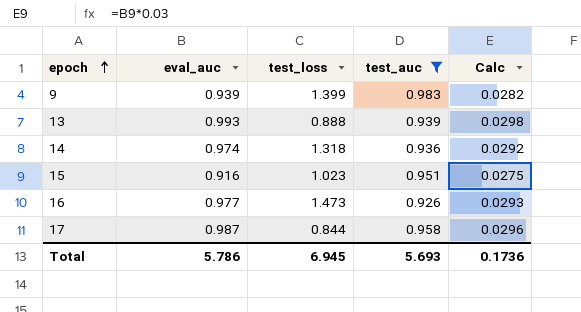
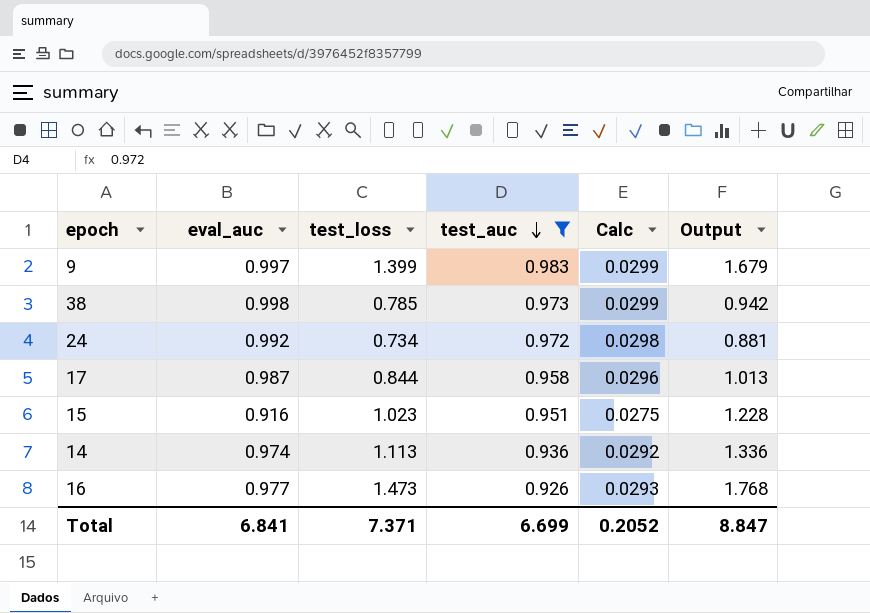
row order: epoch ascending -> test_auc descending
column Output | formula: none -> [test_loss] * 1.2
row 13: 0.993 | 0.888 | 0.939 | 0.0298 -> none
9 | eval_auc: 0.939 -> 0.997
9 | Calc: 0.0282 -> 0.0299
row 38: none -> 0.998 | 0.785 | 0.973 | 0.0299 | 0.942
row 24: none -> 0.992 | 0.734 | 0.972 | 0.0298 | 0.881
14 | test_loss: 1.318 -> 1.113
Total | eval_auc: 5.786 -> 6.841
Total | test_loss: 6.945 -> 7.371
Total | test_auc: 5.693 -> 6.699
Total | Calc: 0.1736 -> 0.2052

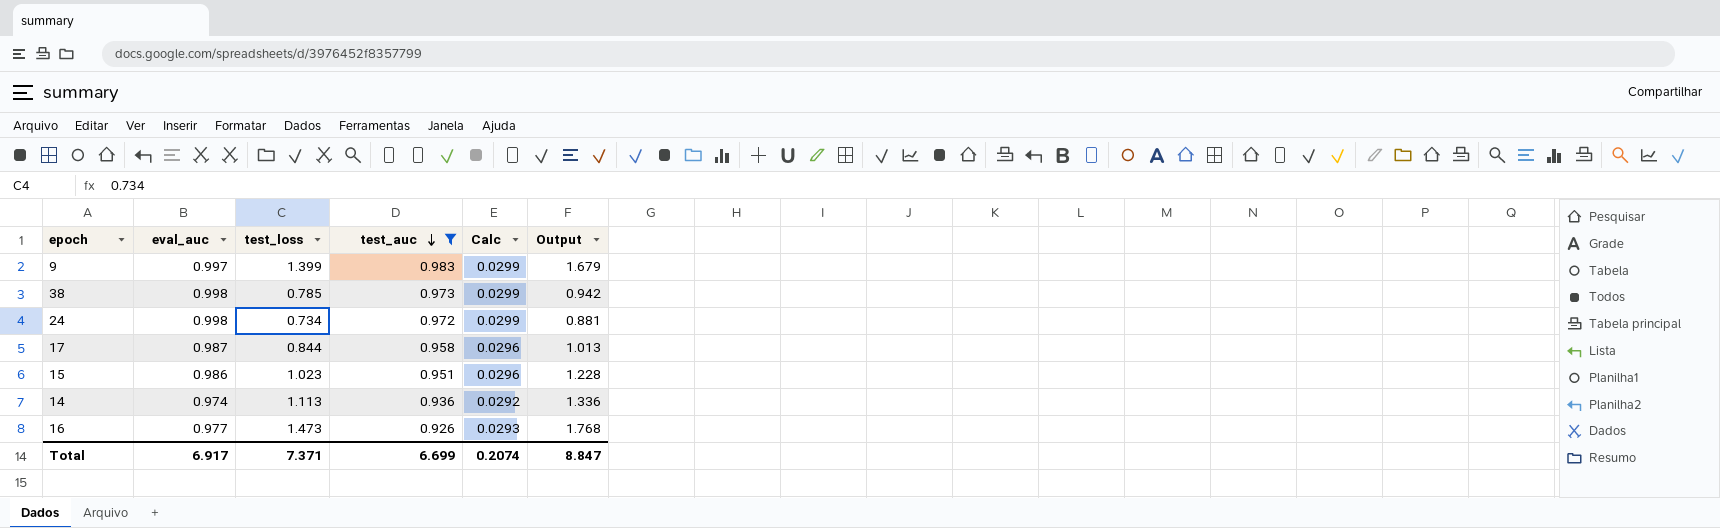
24 | eval_auc: 0.992 -> 0.998
24 | Calc: 0.0298 -> 0.0299
15 | eval_auc: 0.916 -> 0.986
15 | Calc: 0.0275 -> 0.0296
Total | eval_auc: 6.841 -> 6.917
Total | Calc: 0.2052 -> 0.2074

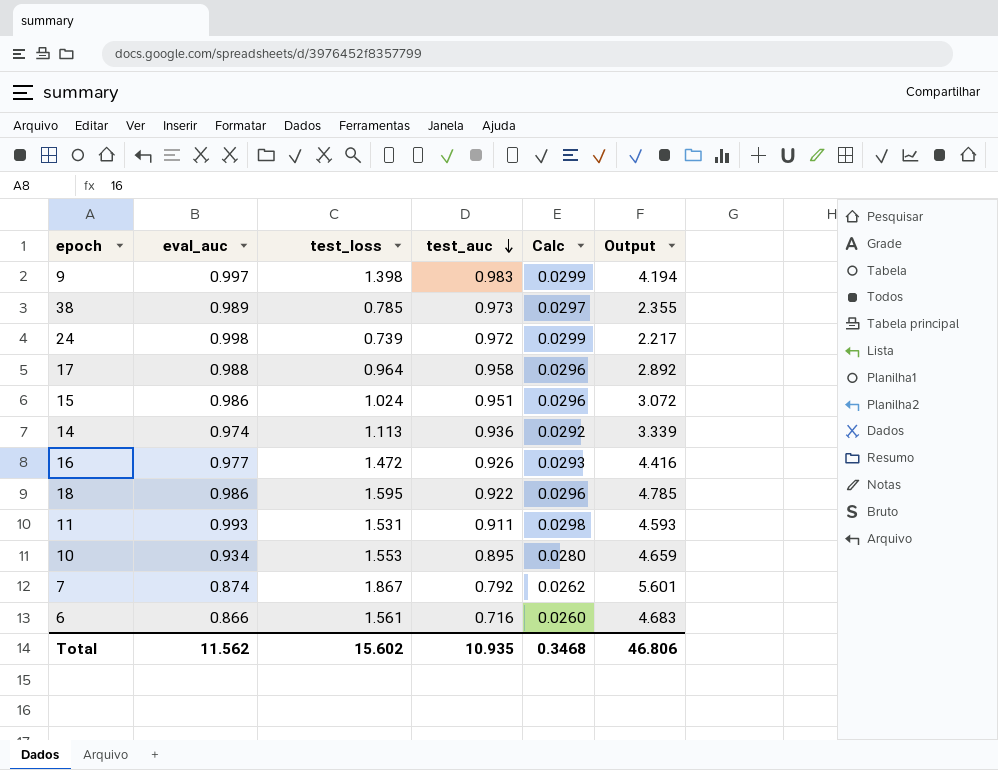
filter: test_auc >= 0.926 -> none
column Output | formula: [test_loss] * 1.2 -> [test_loss] * 3
9 | test_loss: 1.399 -> 1.398
38 | eval_auc: 0.998 -> 0.989
38 | Calc: 0.0299 -> 0.0297
24 | test_loss: 0.734 -> 0.739
17 | eval_auc: 0.987 -> 0.988
17 | test_loss: 0.844 -> 0.964
15 | test_loss: 1.023 -> 1.024
16 | test_loss: 1.473 -> 1.472
Total | eval_auc: 6.917 -> 11.562
Total | test_loss: 7.371 -> 15.602
Total | test_auc: 6.699 -> 10.935
Total | Calc: 0.2074 -> 0.3468
Total | Output: 8.847 -> 46.806

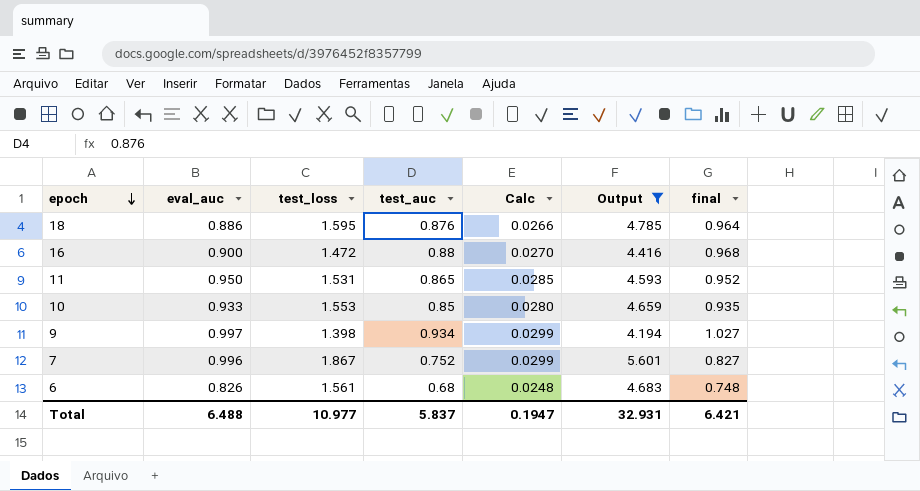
filter: none -> Output >= 4.194
row order: test_auc descending -> epoch descending
column final | formula: none -> [test_auc] * 1.1
18 | eval_auc: 0.986 -> 0.886
18 | test_auc: 0.922 -> 0.876
18 | Calc: 0.0296 -> 0.0266
16 | eval_auc: 0.977 -> 0.900
16 | test_auc: 0.926 -> 0.88
16 | Calc: 0.0293 -> 0.0270
11 | eval_auc: 0.993 -> 0.950
11 | test_auc: 0.911 -> 0.865
11 | Calc: 0.0298 -> 0.0285
10 | eval_auc: 0.934 -> 0.933
10 | test_auc: 0.895 -> 0.85
9 | test_auc: 0.983 -> 0.934
7 | eval_auc: 0.874 -> 0.996
7 | test_auc: 0.792 -> 0.752
7 | Calc: 0.0262 -> 0.0299
6 | eval_auc: 0.866 -> 0.826
6 | test_auc: 0.716 -> 0.68
6 | Calc: 0.0260 -> 0.0248
Total | eval_auc: 11.562 -> 6.488
Total | test_loss: 15.602 -> 10.977
Total | test_auc: 10.935 -> 5.837
Total | Calc: 0.3468 -> 0.1947
Total | Output: 46.806 -> 32.931

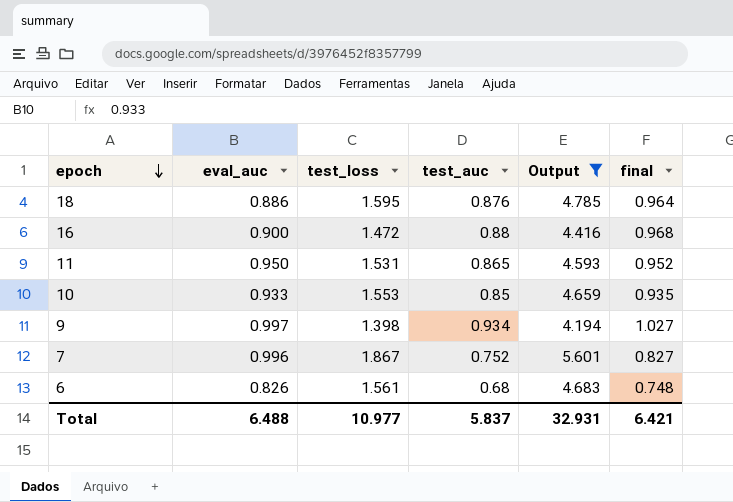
column Calc | formula: [eval_auc] * 0.03 -> none

